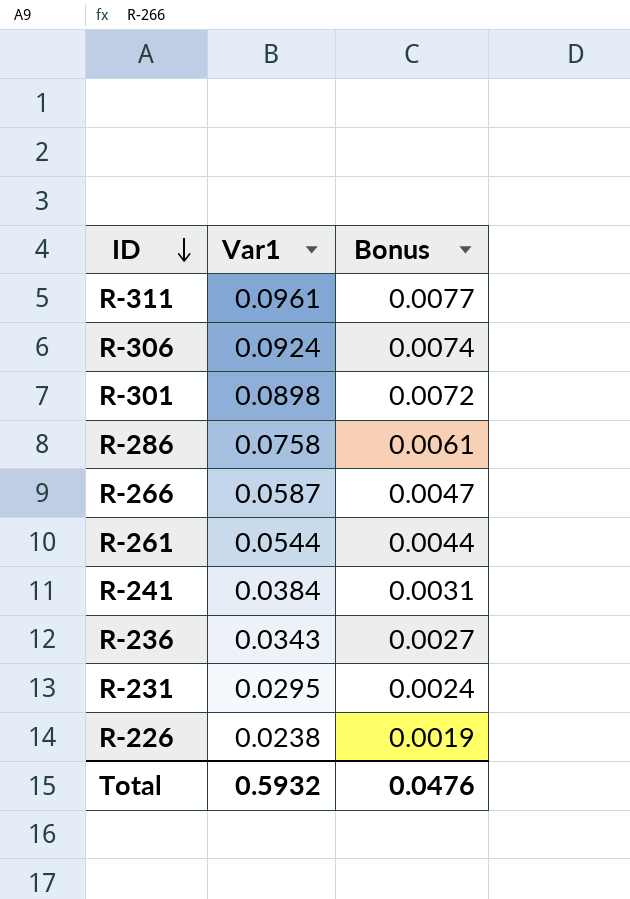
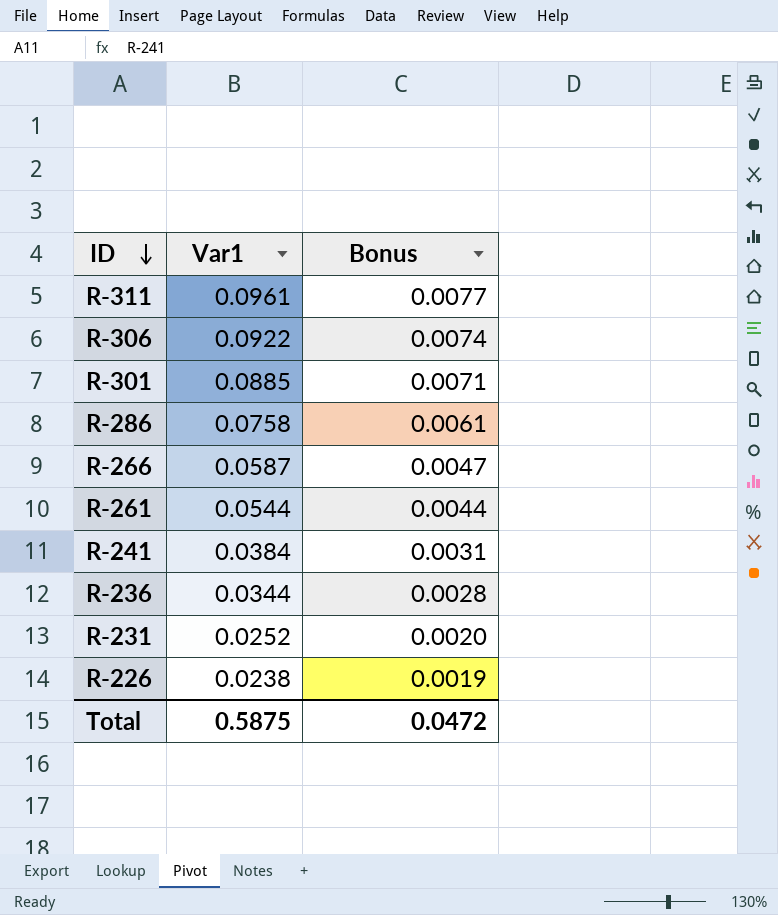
R-306 | Var1: 0.0924 -> 0.0922
R-301 | Var1: 0.0898 -> 0.0885
R-301 | Bonus: 0.0072 -> 0.0071
R-236 | Var1: 0.0343 -> 0.0344
R-236 | Bonus: 0.0027 -> 0.0028
R-231 | Var1: 0.0295 -> 0.0252
R-231 | Bonus: 0.0024 -> 0.0020
Total | Var1: 0.5932 -> 0.5875
Total | Bonus: 0.0476 -> 0.0472

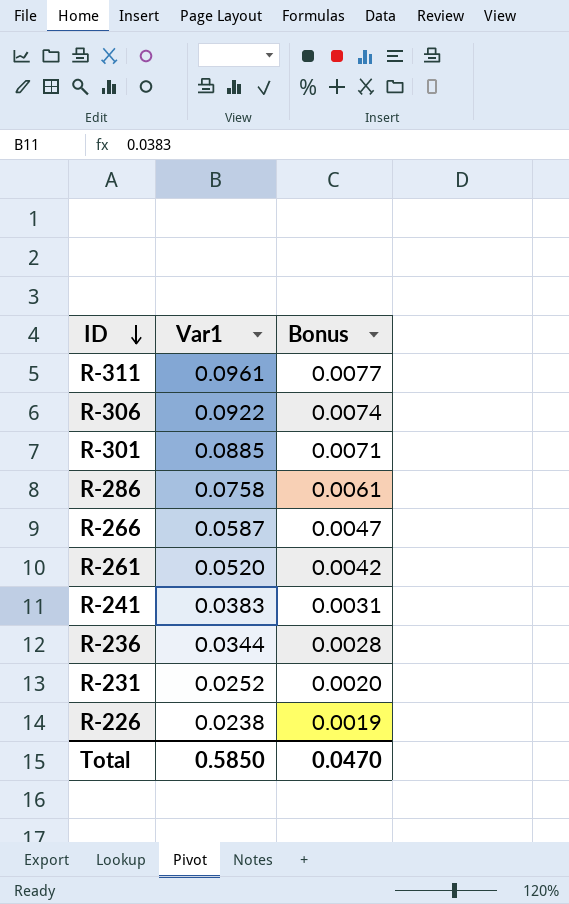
R-261 | Var1: 0.0544 -> 0.0520
R-261 | Bonus: 0.0044 -> 0.0042
R-241 | Var1: 0.0384 -> 0.0383
Total | Var1: 0.5875 -> 0.5850
Total | Bonus: 0.0472 -> 0.0470

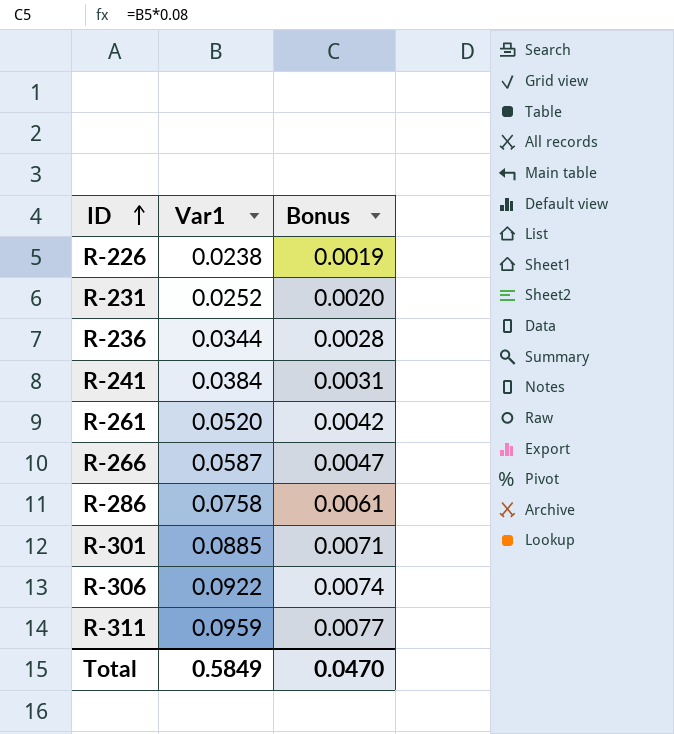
row order: ID descending -> ID ascending
R-241 | Var1: 0.0383 -> 0.0384
R-311 | Var1: 0.0961 -> 0.0959
Total | Var1: 0.5850 -> 0.5849

